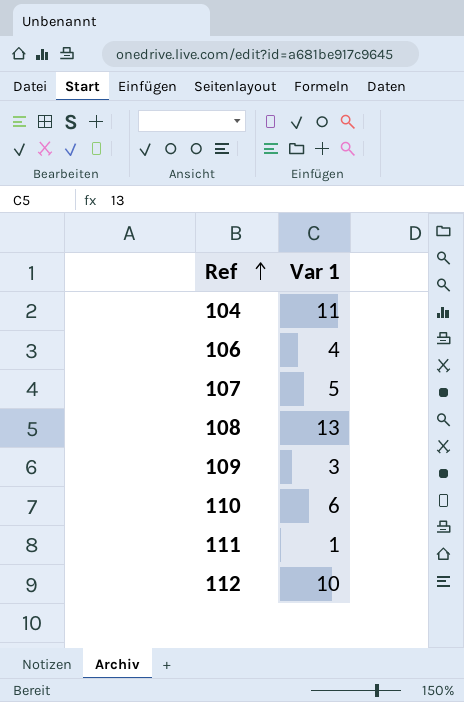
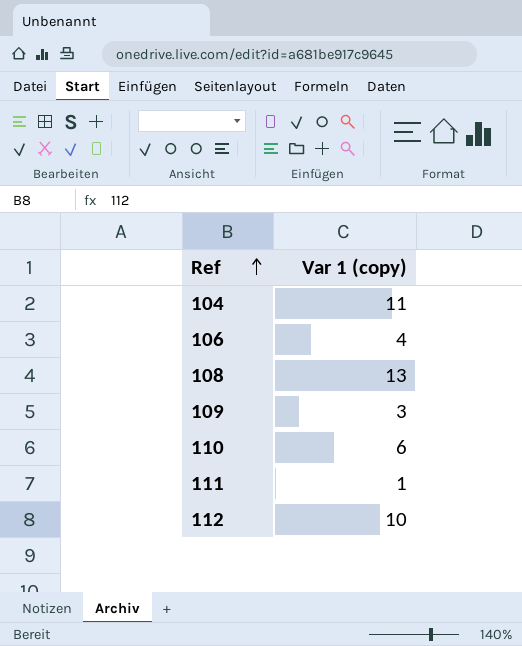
column name: Var 1 -> Var 1 (copy)
row 107: 5 -> none

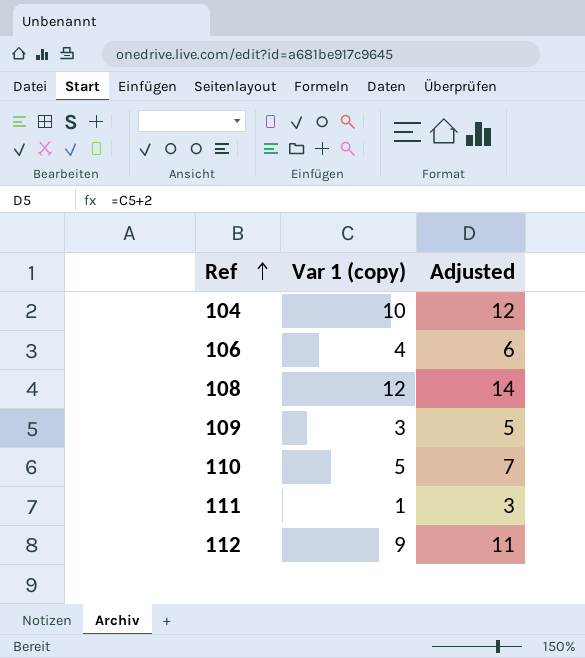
column Adjusted | formula: none -> [Var 1 (copy)] + 2
104 | Var 1 (copy): 11 -> 10
108 | Var 1 (copy): 13 -> 12
110 | Var 1 (copy): 6 -> 5
112 | Var 1 (copy): 10 -> 9

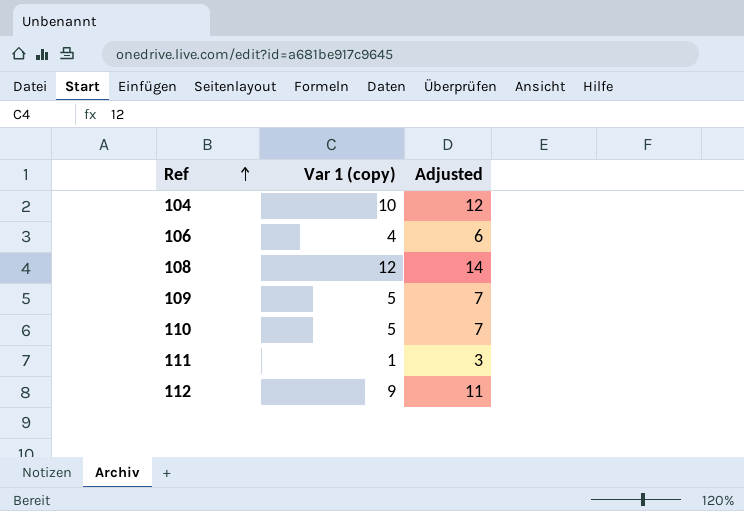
109 | Var 1 (copy): 3 -> 5
109 | Adjusted: 5 -> 7

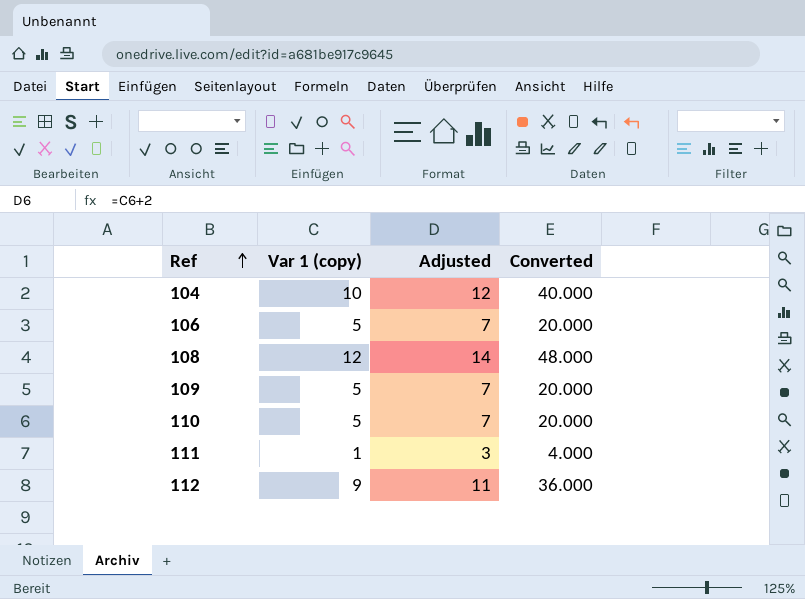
column Converted | formula: none -> [Var 1 (copy)] * 4
106 | Var 1 (copy): 4 -> 5
106 | Adjusted: 6 -> 7

